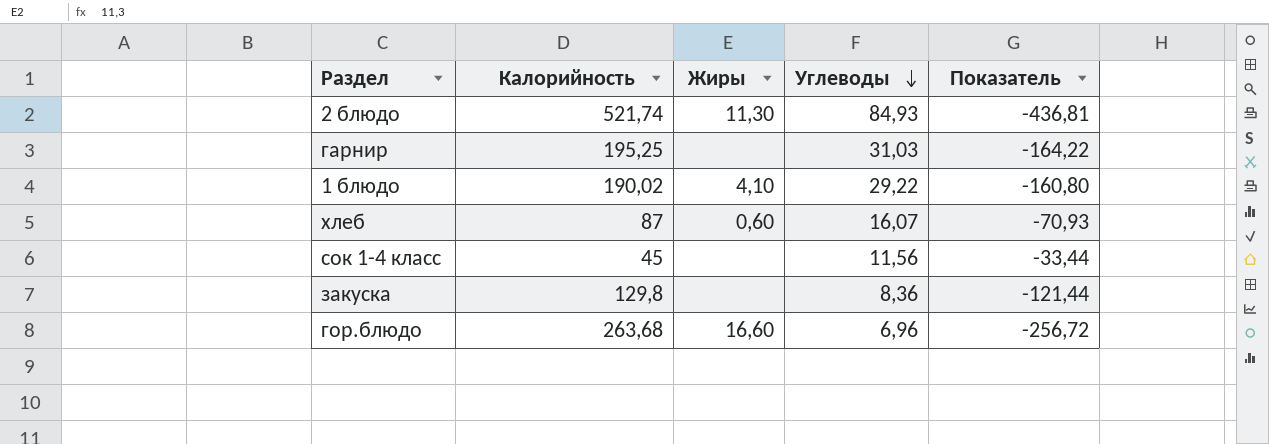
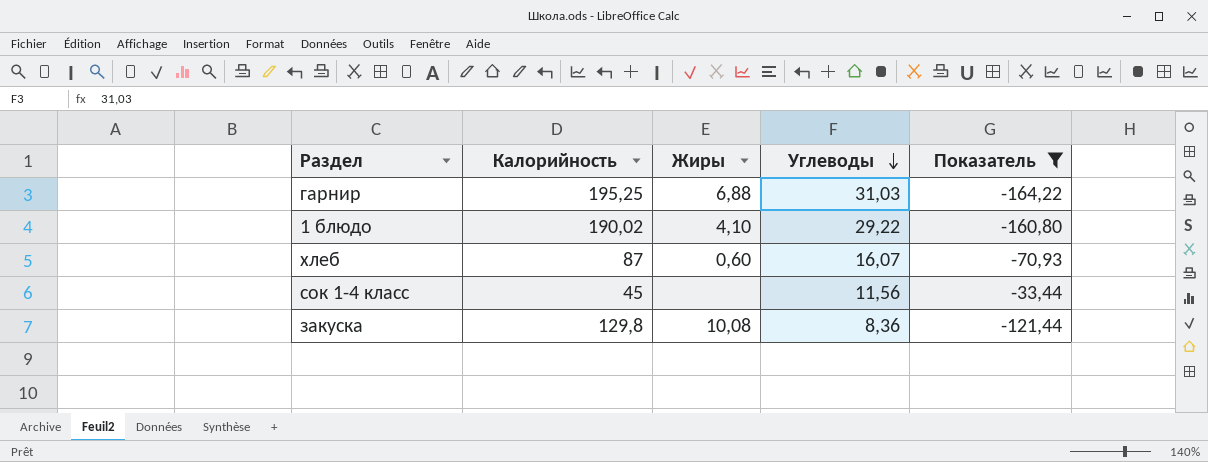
filter: none -> Показатель >= -164,22
гарнир | Жиры: none -> 6,88
закуска | Жиры: none -> 10,08

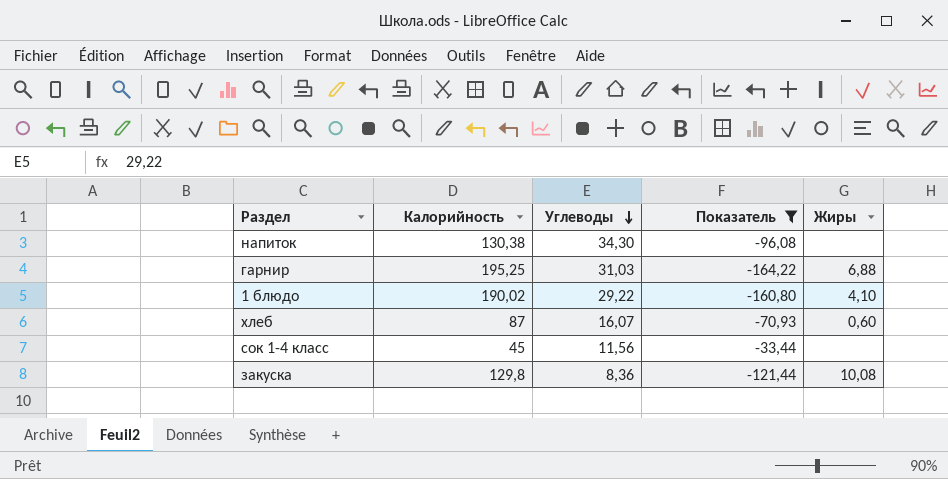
column Жиры | position: 3 -> 5
row напиток: none -> 130,38 | 34,30 | -96,08 | none

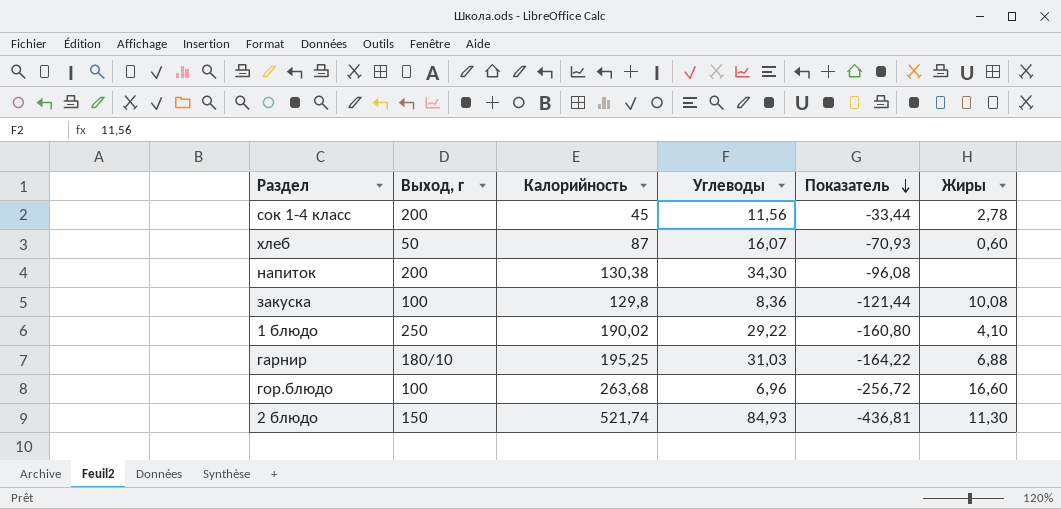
filter: Показатель >= -164,22 -> none
row order: Углеводы descending -> Показатель descending
column Выход, г | position: none -> 2
сок 1-4 класс | Жиры: none -> 2,78

